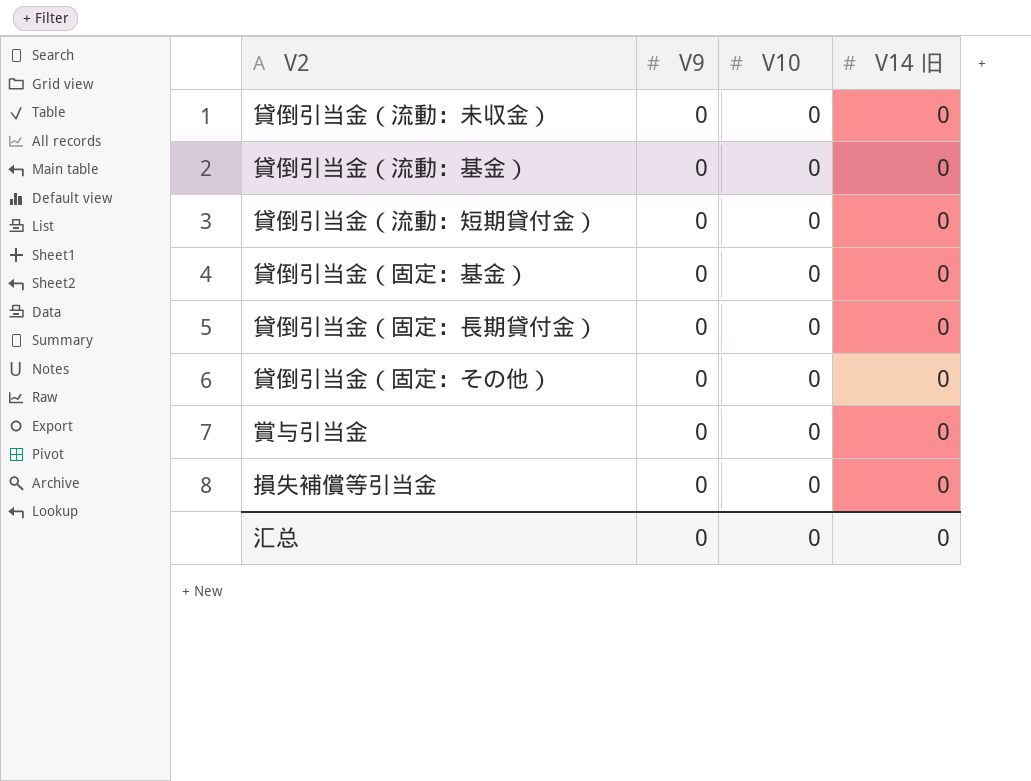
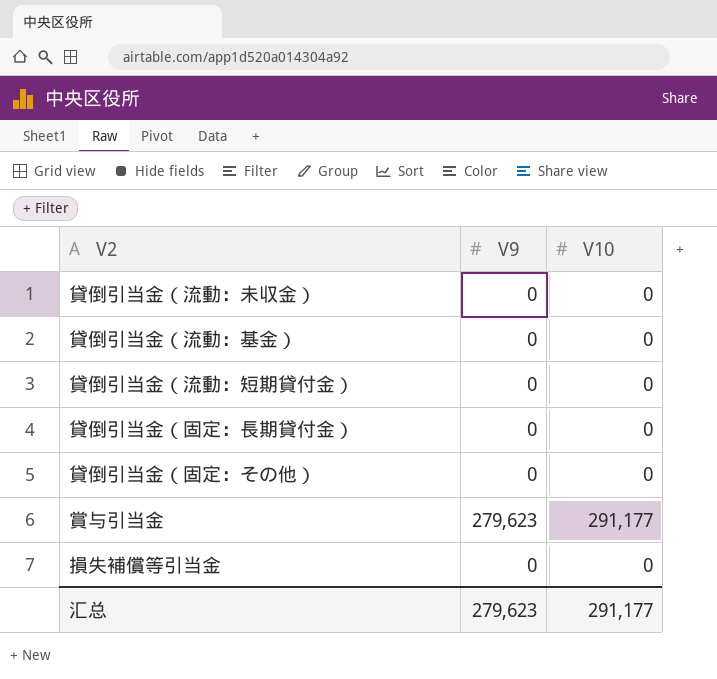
column V14 旧 | position: 4 -> none
row 貸倒引当金（固定：基金）: 0 | 0 | 0 -> none
賞与引当金 | V9: 0 -> 279,623
賞与引当金 | V10: 0 -> 291,177
汇总 | V9: 0 -> 279,623
汇总 | V10: 0 -> 291,177

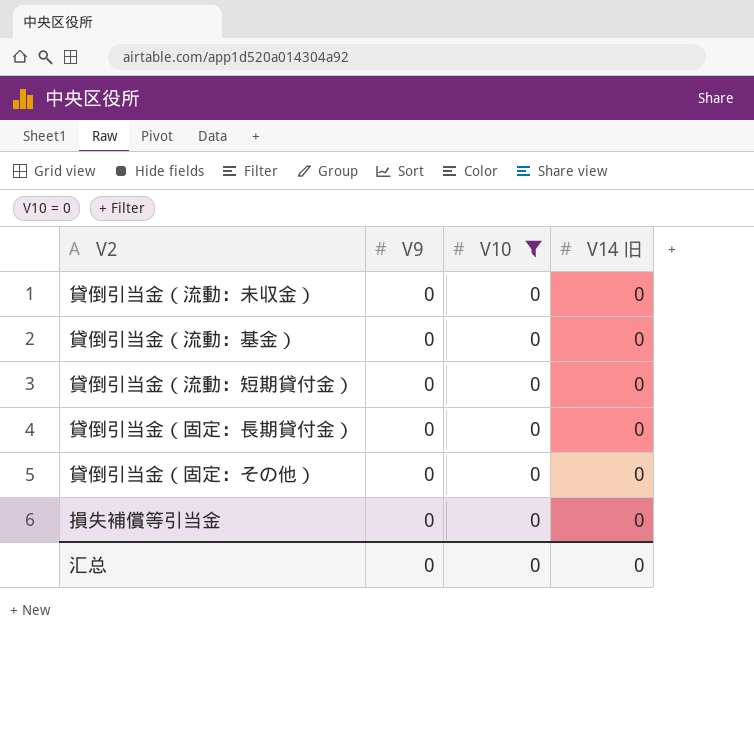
filter: none -> V10 = 0
column V14 旧 | position: none -> 4
汇总 | V9: 279,623 -> 0
汇总 | V10: 291,177 -> 0

